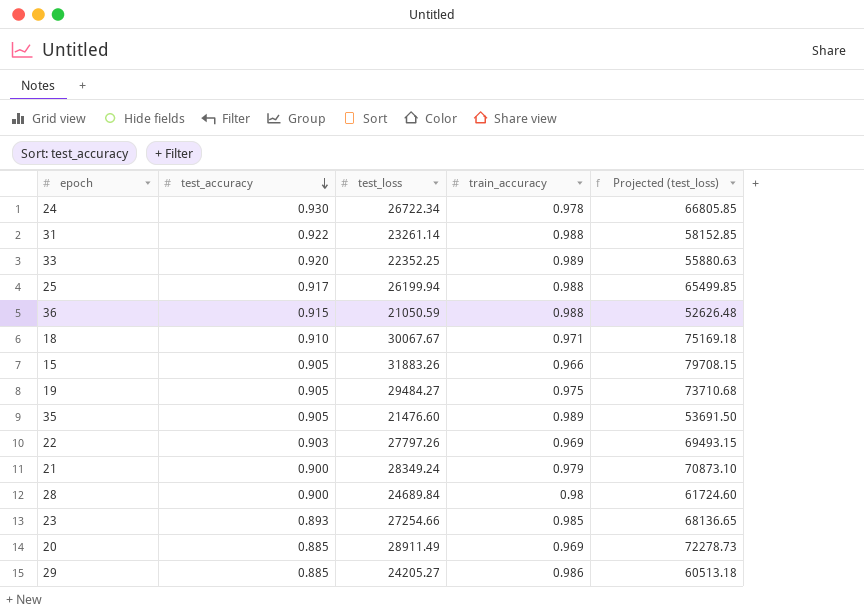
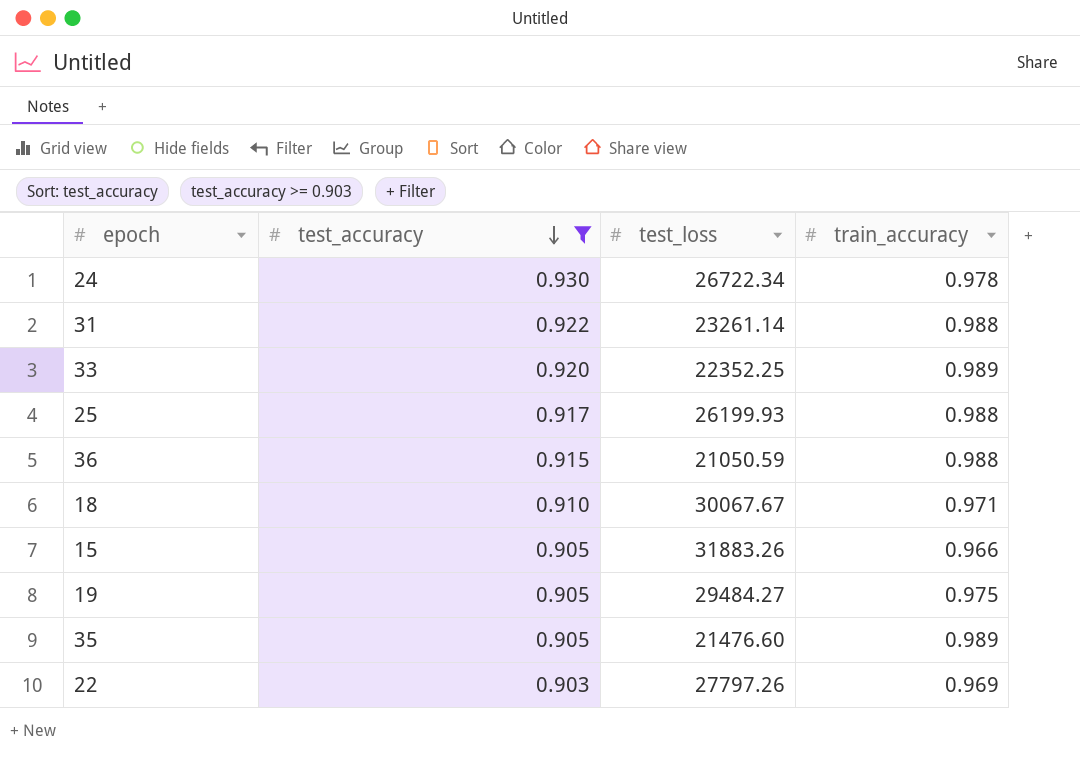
filter: none -> test_accuracy >= 0.903
column Projected (test_loss) | formula: [test_loss] * 2.5 -> none
25 | test_loss: 26199.94 -> 26199.93

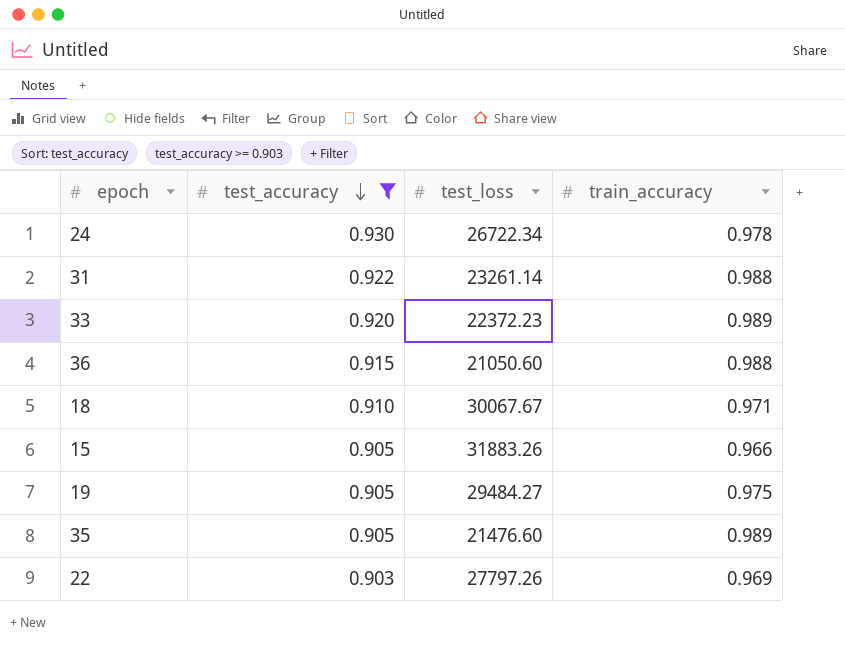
row 25: 0.917 | 26199.93 | 0.988 -> none
33 | test_loss: 22352.25 -> 22372.23
36 | test_loss: 21050.59 -> 21050.60

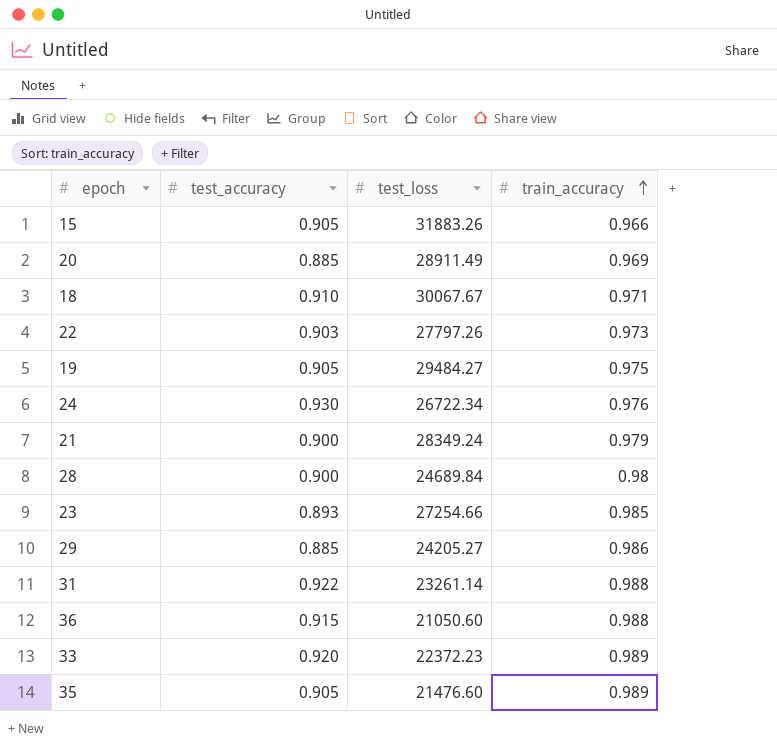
filter: test_accuracy >= 0.903 -> none
row order: test_accuracy descending -> train_accuracy ascending
22 | train_accuracy: 0.969 -> 0.973
24 | train_accuracy: 0.978 -> 0.976

